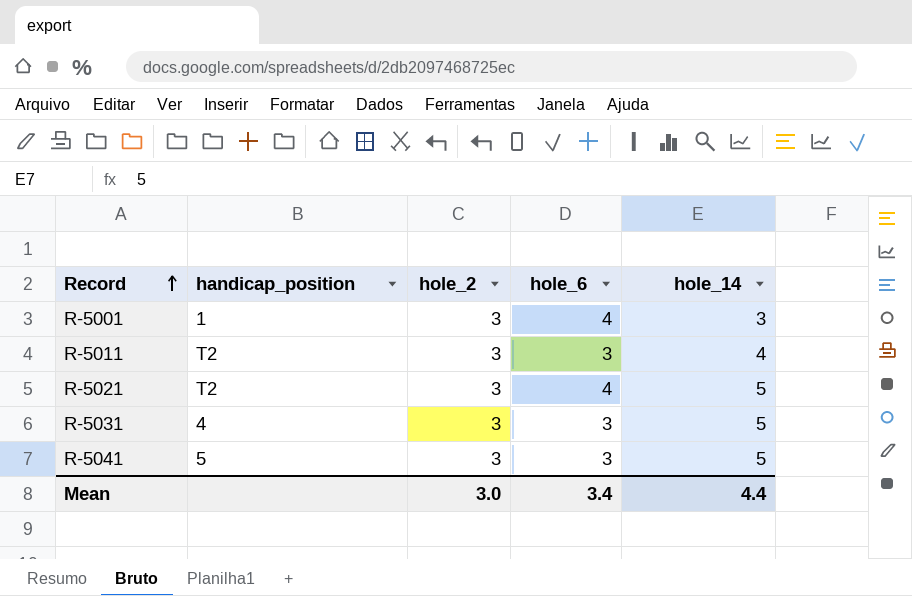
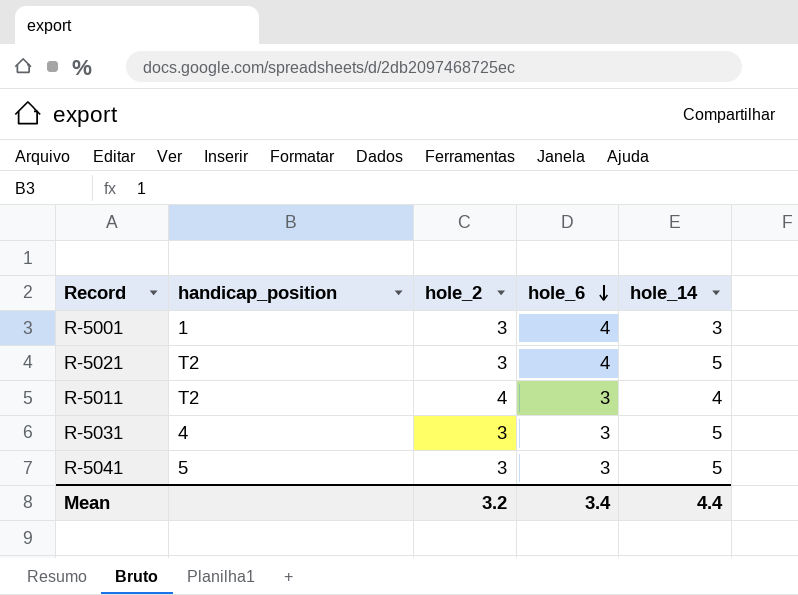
row order: Record ascending -> hole_6 descending
R-5011 | hole_2: 3 -> 4
Mean | hole_2: 3.0 -> 3.2

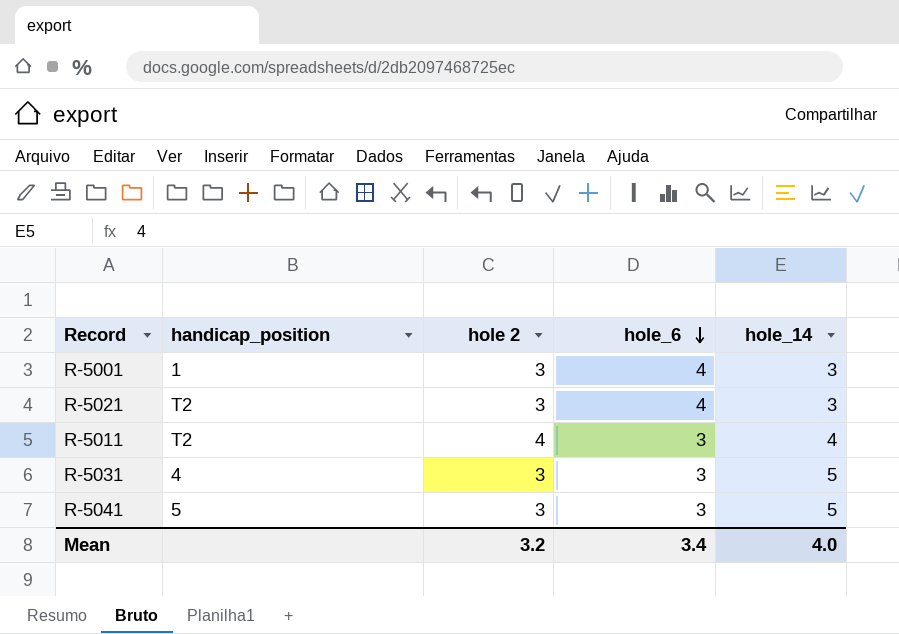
column name: hole_2 -> hole 2
R-5021 | hole_14: 5 -> 3
Mean | hole_14: 4.4 -> 4.0

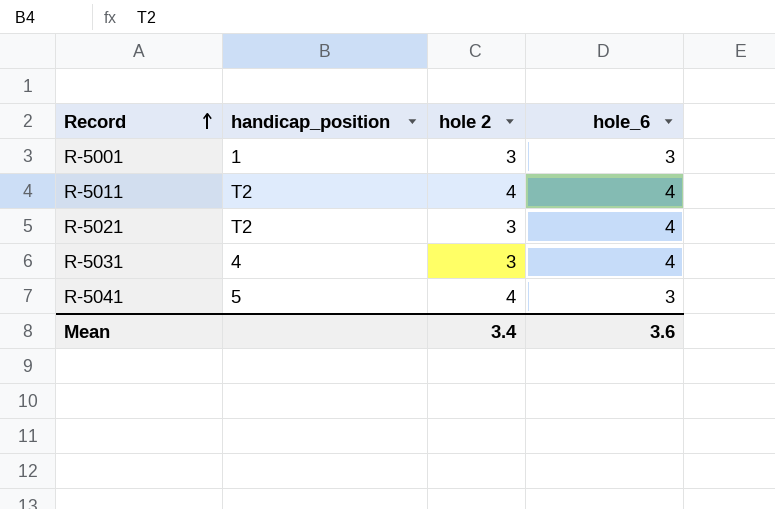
row order: hole_6 descending -> Record ascending
column hole_14 | position: 5 -> none
R-5001 | hole_6: 4 -> 3
R-5011 | hole_6: 3 -> 4
R-5031 | hole_6: 3 -> 4
R-5041 | hole 2: 3 -> 4
Mean | hole 2: 3.2 -> 3.4
Mean | hole_6: 3.4 -> 3.6

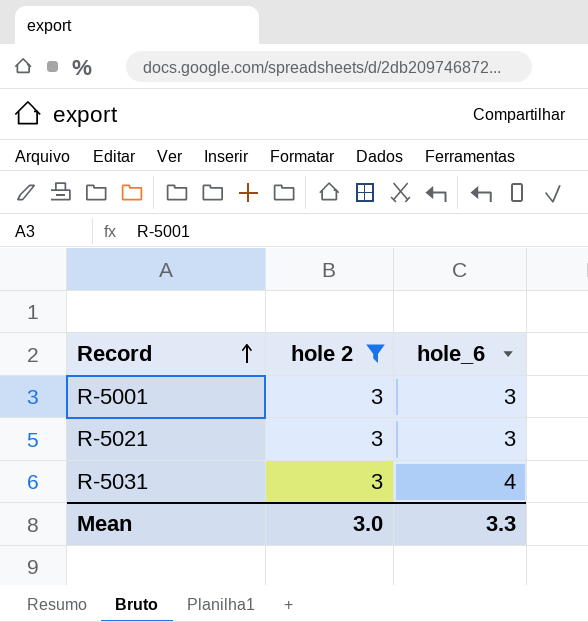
filter: none -> hole 2 = 3
column handicap_position | position: 2 -> none
R-5021 | hole_6: 4 -> 3
Mean | hole 2: 3.4 -> 3.0
Mean | hole_6: 3.6 -> 3.3

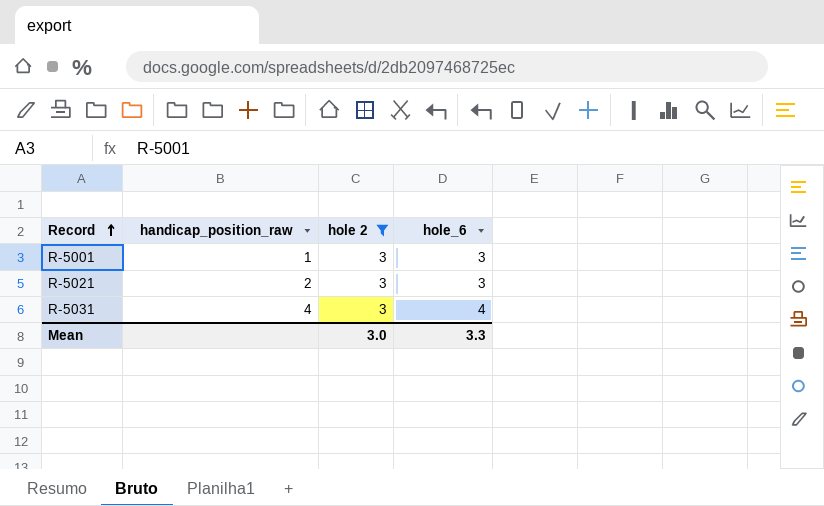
column handicap_position_raw | position: none -> 2

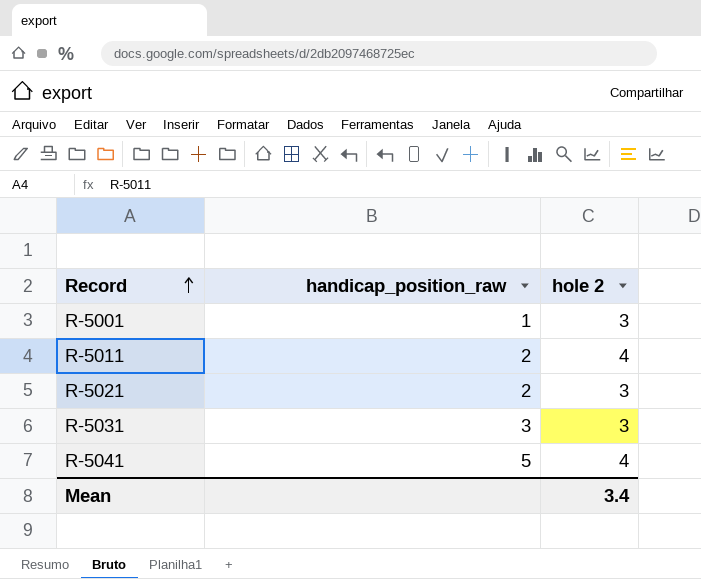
filter: hole 2 = 3 -> none
column hole_6 | position: 4 -> none
R-5031 | handicap_position_raw: 4 -> 3
Mean | hole 2: 3.0 -> 3.4

